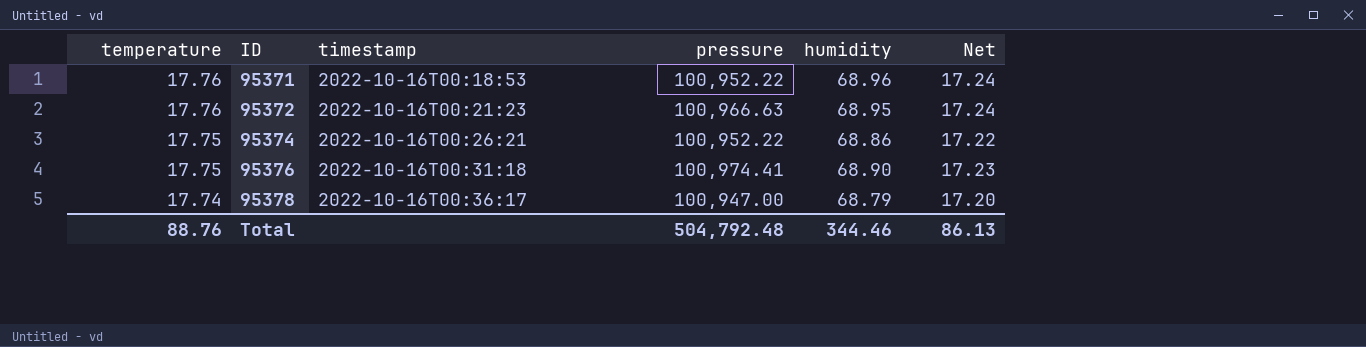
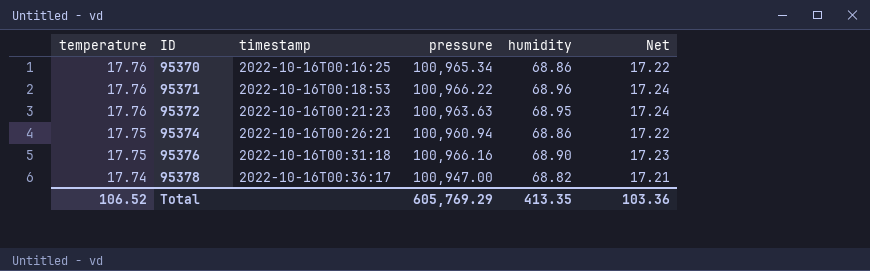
row 95370: none -> 17.76 | 2022-10-16T00:16:25 | 100,965.34 | 68.86 | 17.22
95371 | pressure: 100,952.22 -> 100,966.22
95372 | pressure: 100,966.63 -> 100,963.63
95374 | pressure: 100,952.22 -> 100,960.94
95376 | pressure: 100,974.41 -> 100,966.16
95378 | humidity: 68.79 -> 68.82
95378 | Net: 17.20 -> 17.21
Total | temperature: 88.76 -> 106.52
Total | pressure: 504,792.48 -> 605,769.29
Total | humidity: 344.46 -> 413.35
Total | Net: 86.13 -> 103.36

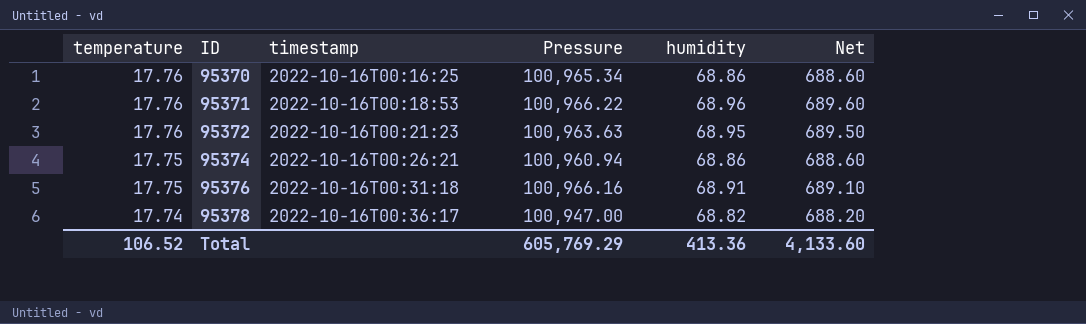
column name: pressure -> Pressure
column Net | formula: [humidity] * 0.25 -> [humidity] * 10
95376 | humidity: 68.90 -> 68.91
Total | humidity: 413.35 -> 413.36
Total | Net: 103.36 -> 4,133.60

